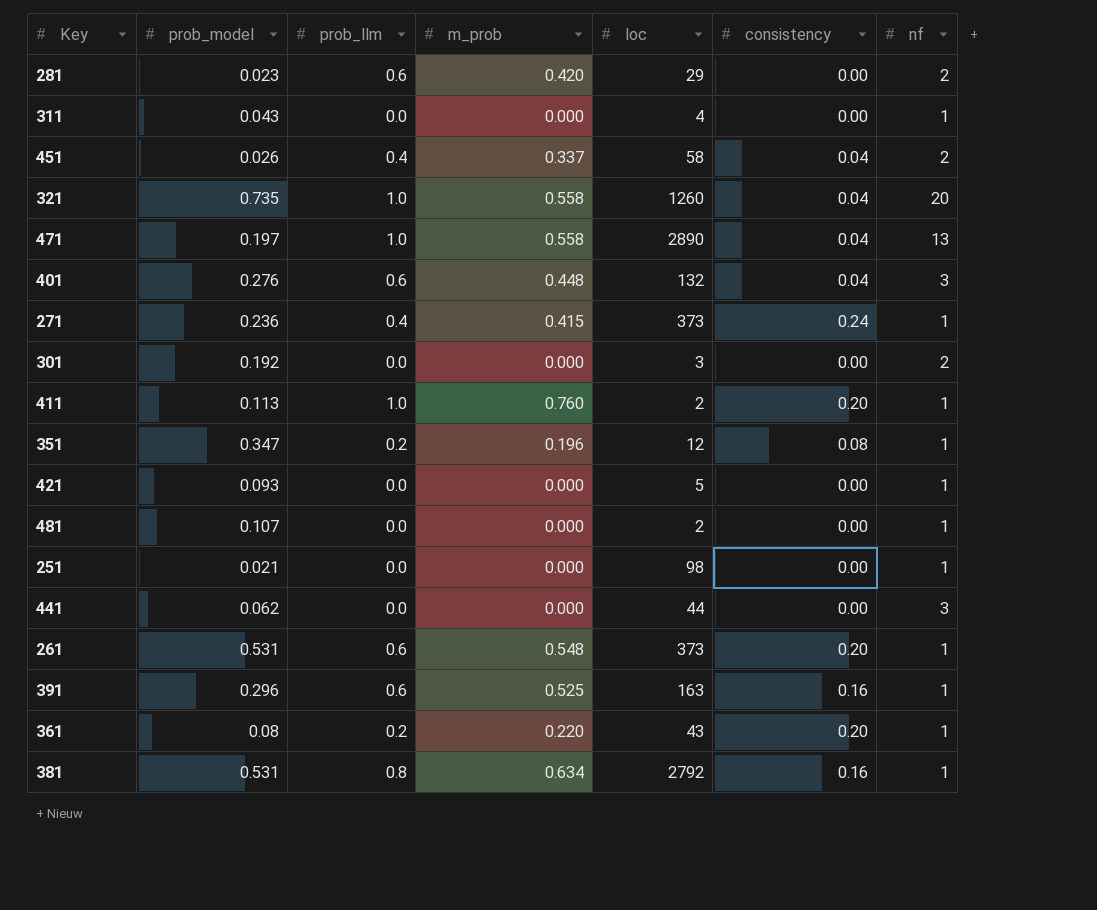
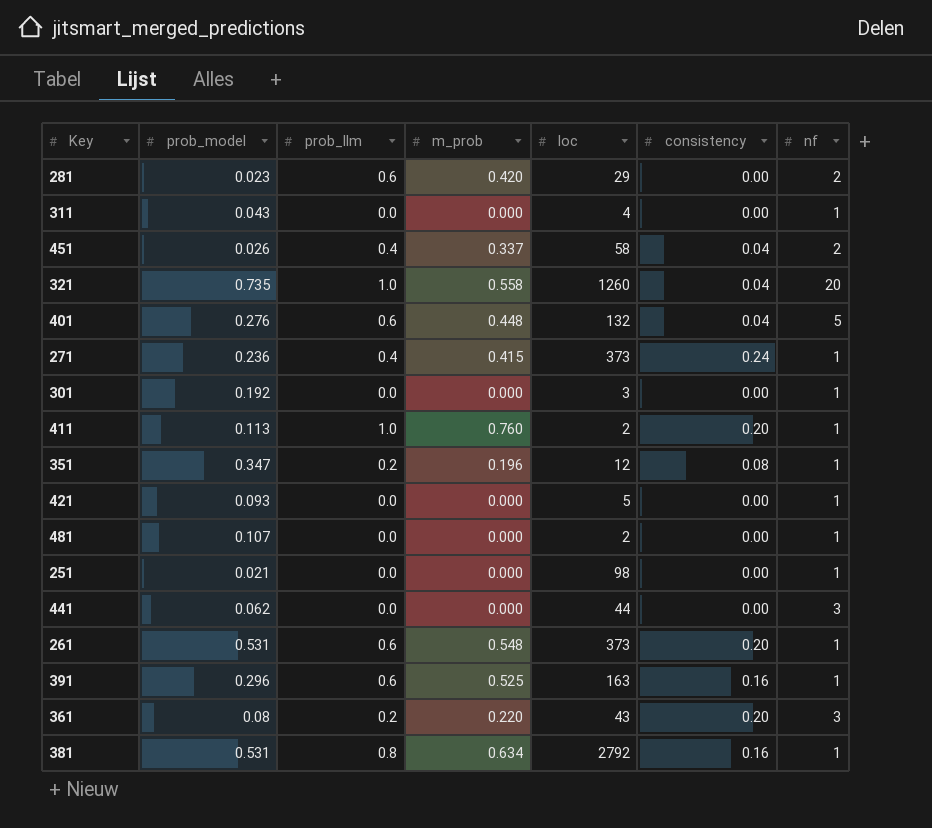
row 471: 0.197 | 1.0 | 0.558 | 2890 | 0.04 | 13 -> none
401 | nf: 3 -> 5
301 | nf: 2 -> 1
361 | nf: 1 -> 3

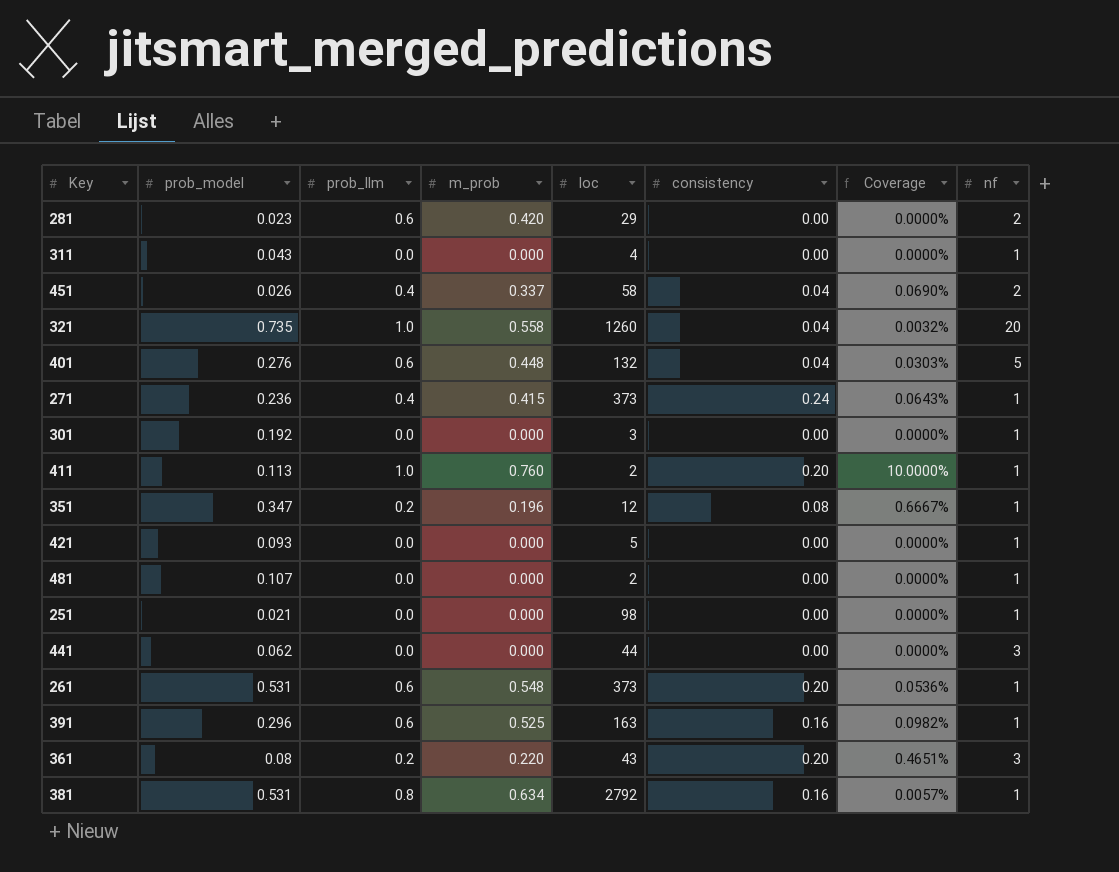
column Coverage | formula: none -> [consistency] / [loc]

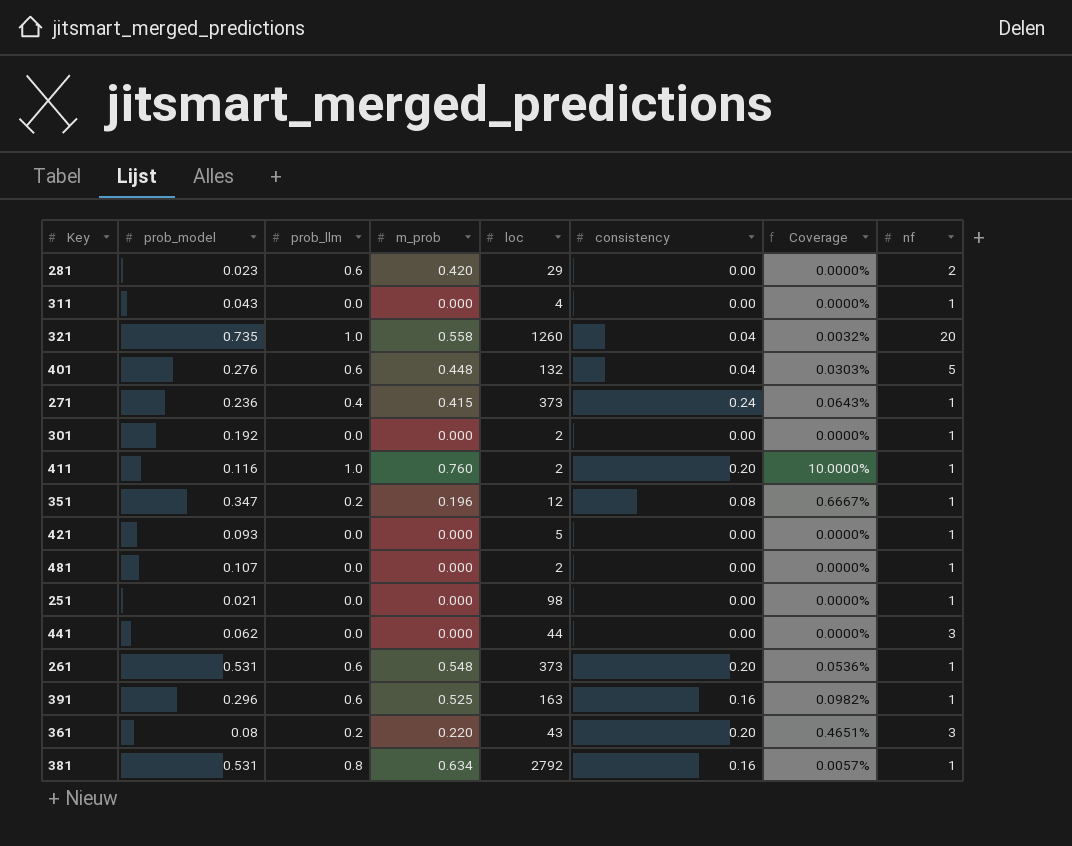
row 451: 0.026 | 0.4 | 0.337 | 58 | 0.04 | 0.0690% | 2 -> none
301 | loc: 3 -> 2
411 | prob_model: 0.113 -> 0.116

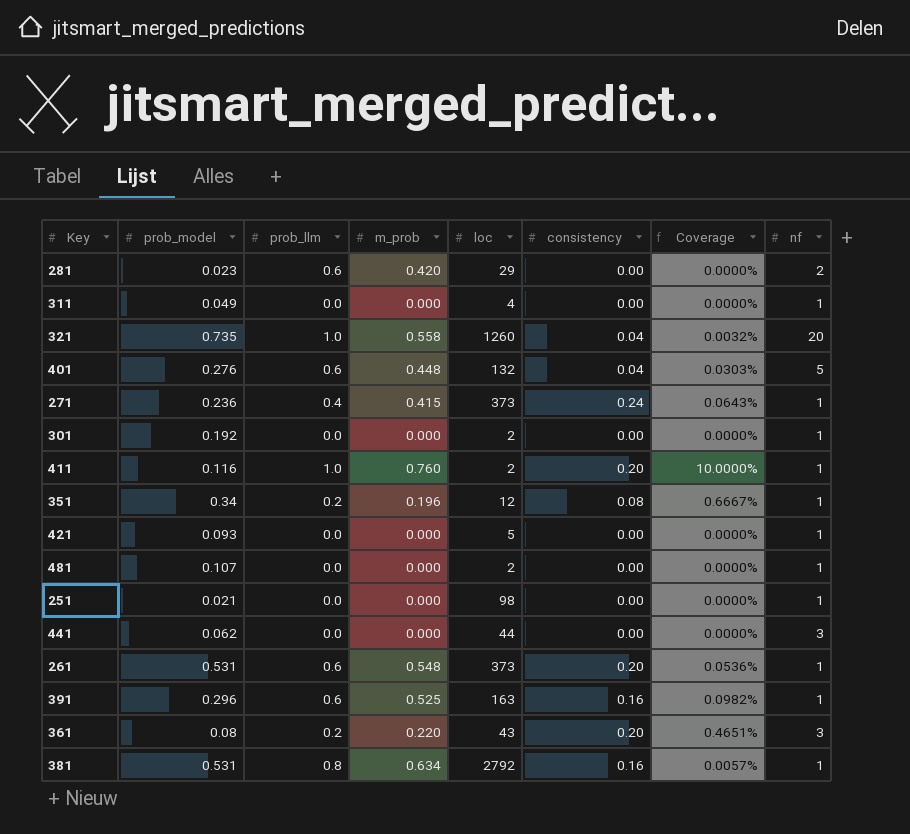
311 | prob_model: 0.043 -> 0.049
351 | prob_model: 0.347 -> 0.34

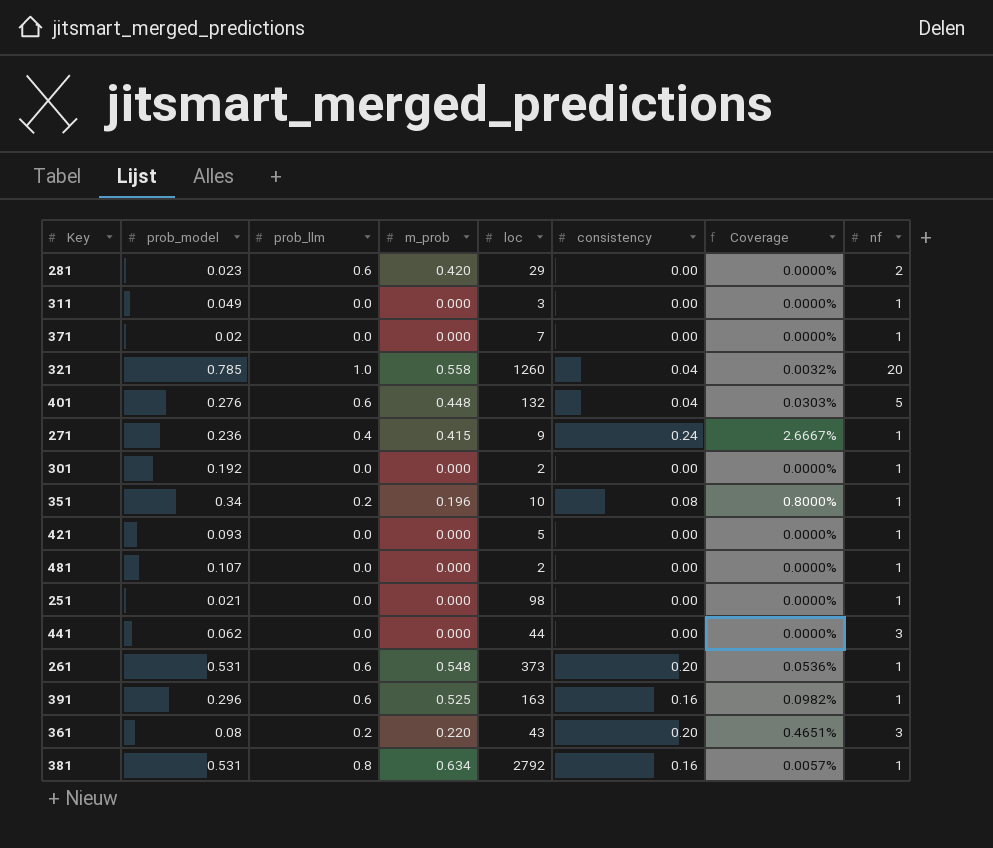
row 411: 0.116 | 1.0 | 0.760 | 2 | 0.20 | 10.0000% | 1 -> none
311 | loc: 4 -> 3
row 371: none -> 0.02 | 0.0 | 0.000 | 7 | 0.00 | 0.0000% | 1
321 | prob_model: 0.735 -> 0.785
271 | loc: 373 -> 9
271 | Coverage: 0.0643% -> 2.6667%
351 | loc: 12 -> 10
351 | Coverage: 0.6667% -> 0.8000%

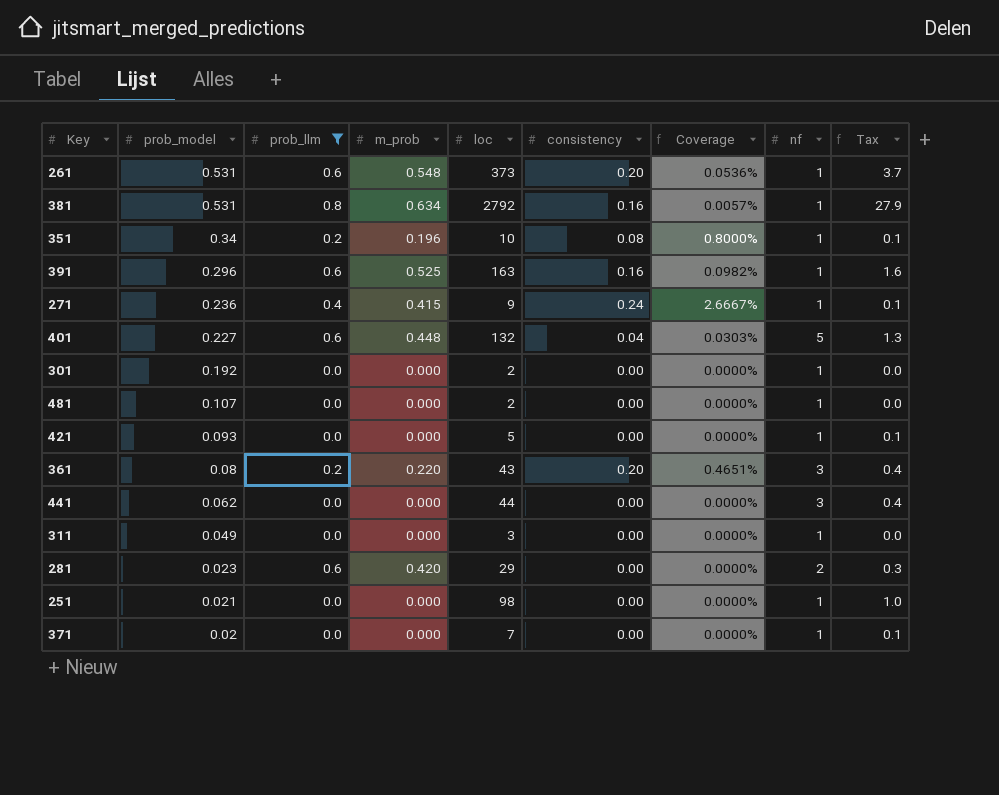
filter: none -> prob_llm != 1.0
row order: none -> prob_model descending
column Tax | formula: none -> [loc] * 0.01
401 | prob_model: 0.276 -> 0.227

